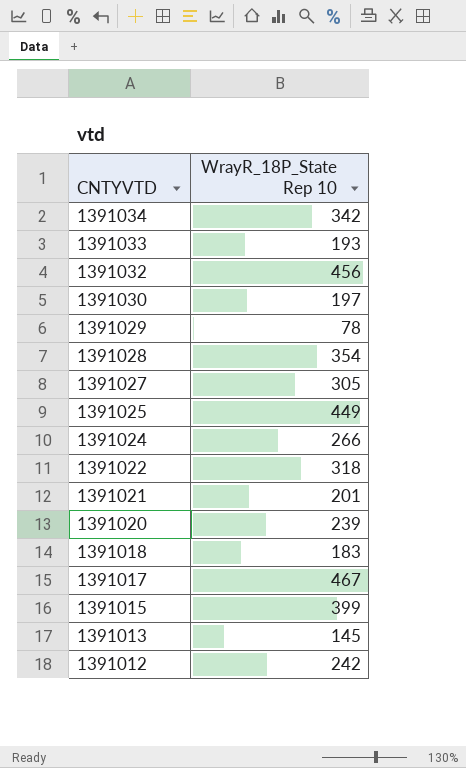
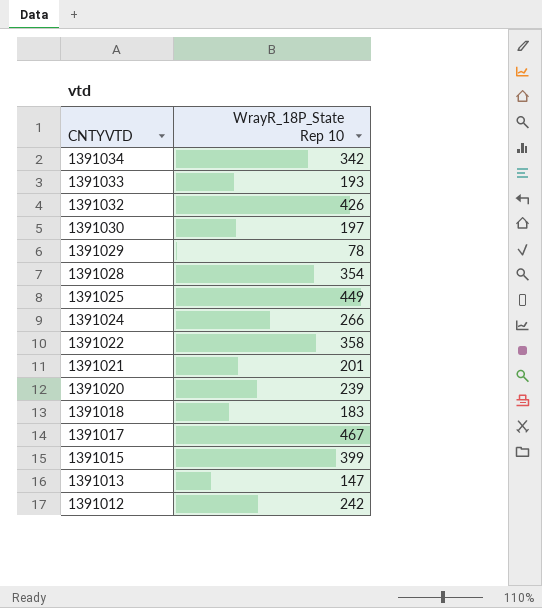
row 1391027: 305 -> none
1391032 | WrayR_18P_State Rep 10: 456 -> 426
1391022 | WrayR_18P_State Rep 10: 318 -> 358
1391013 | WrayR_18P_State Rep 10: 145 -> 147

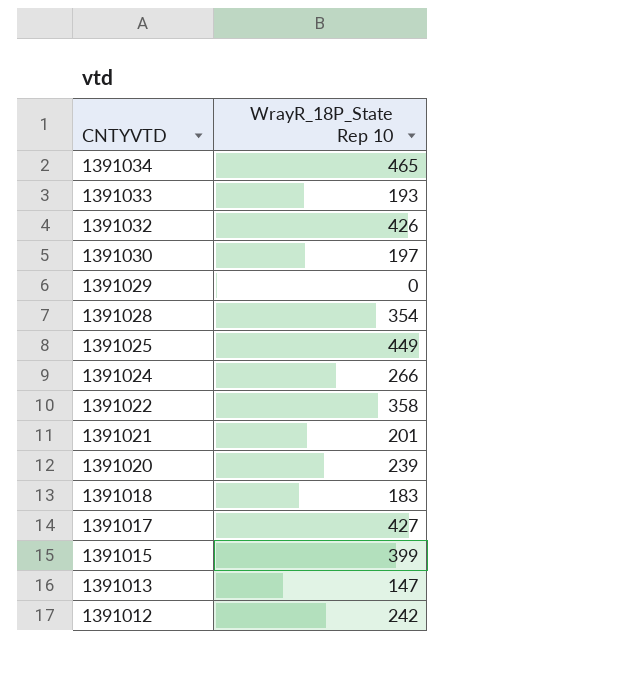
1391034 | WrayR_18P_State Rep 10: 342 -> 465
1391029 | WrayR_18P_State Rep 10: 78 -> 0
1391017 | WrayR_18P_State Rep 10: 467 -> 427

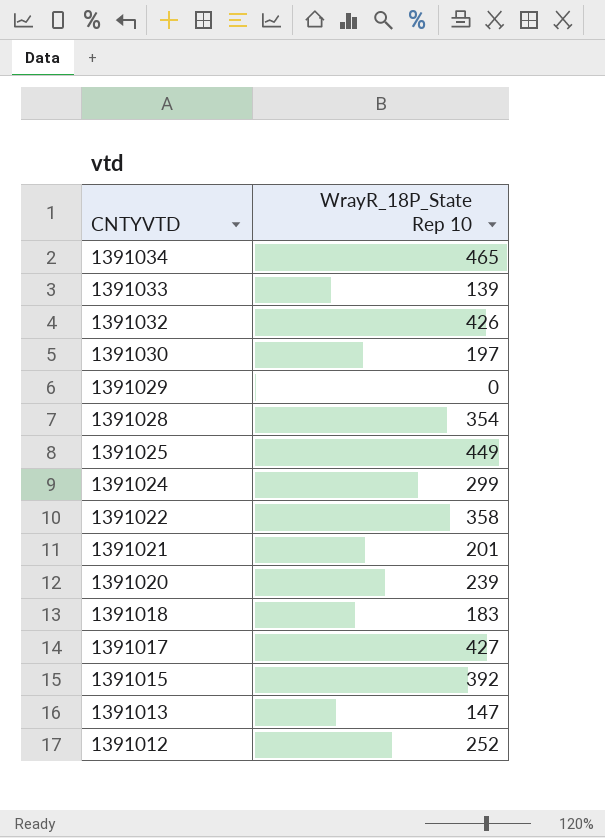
1391033 | WrayR_18P_State Rep 10: 193 -> 139
1391024 | WrayR_18P_State Rep 10: 266 -> 299
1391015 | WrayR_18P_State Rep 10: 399 -> 392
1391012 | WrayR_18P_State Rep 10: 242 -> 252

